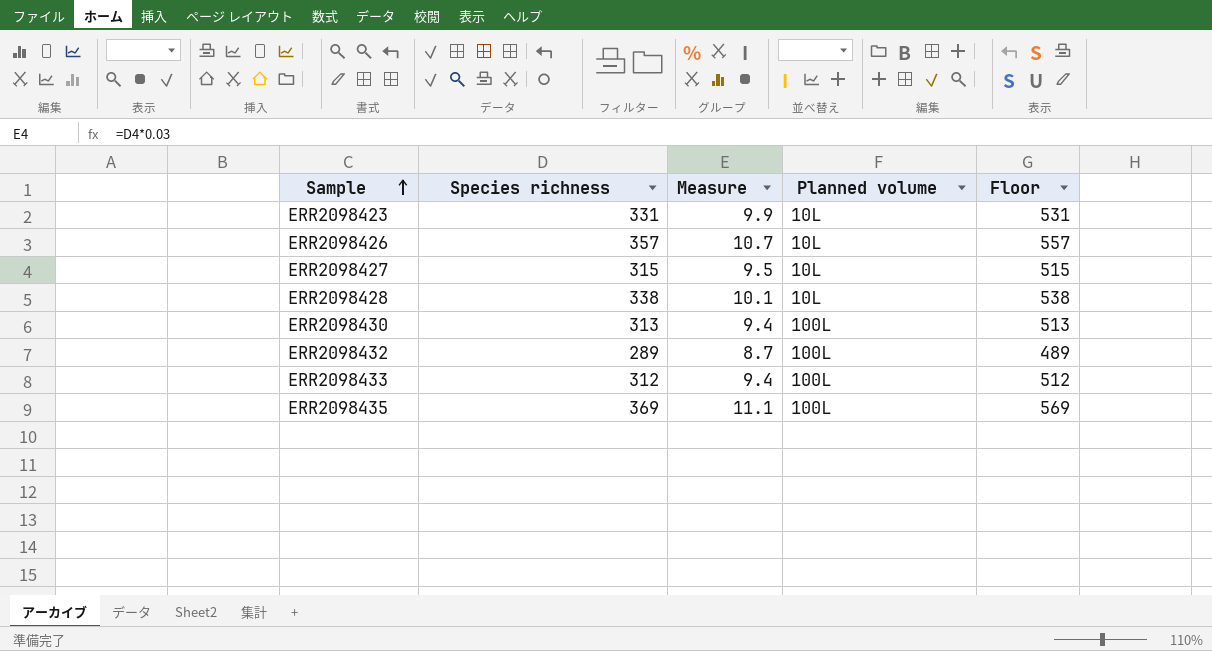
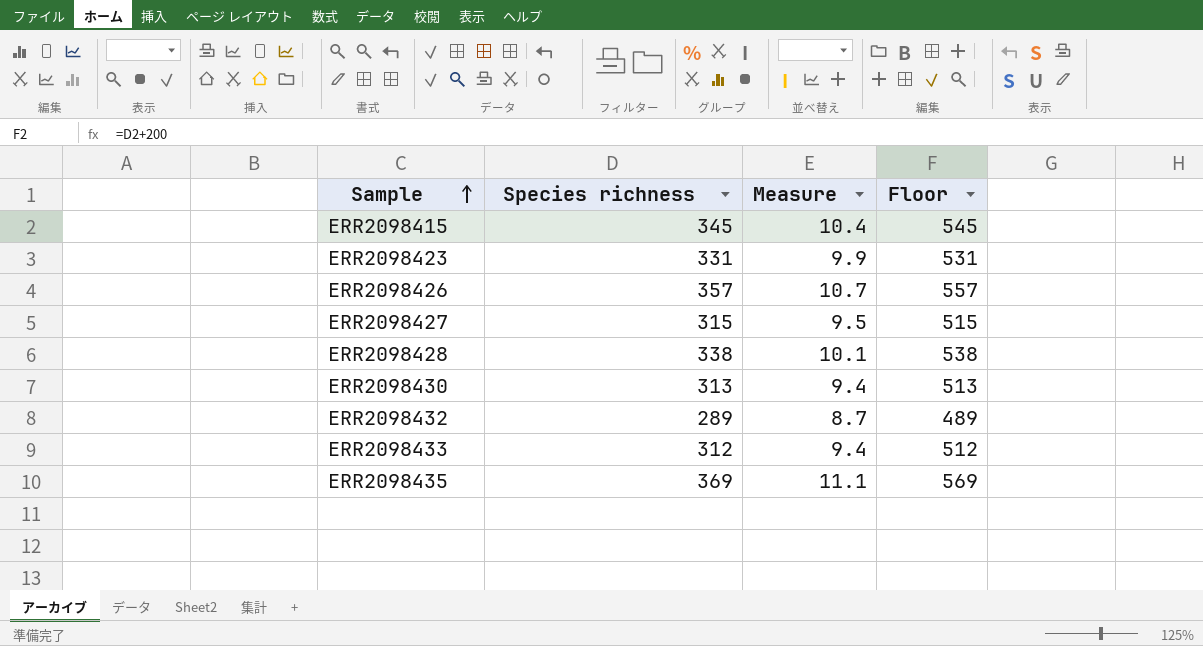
column Planned volume | position: 4 -> none
row ERR2098415: none -> 345 | 10.4 | 545

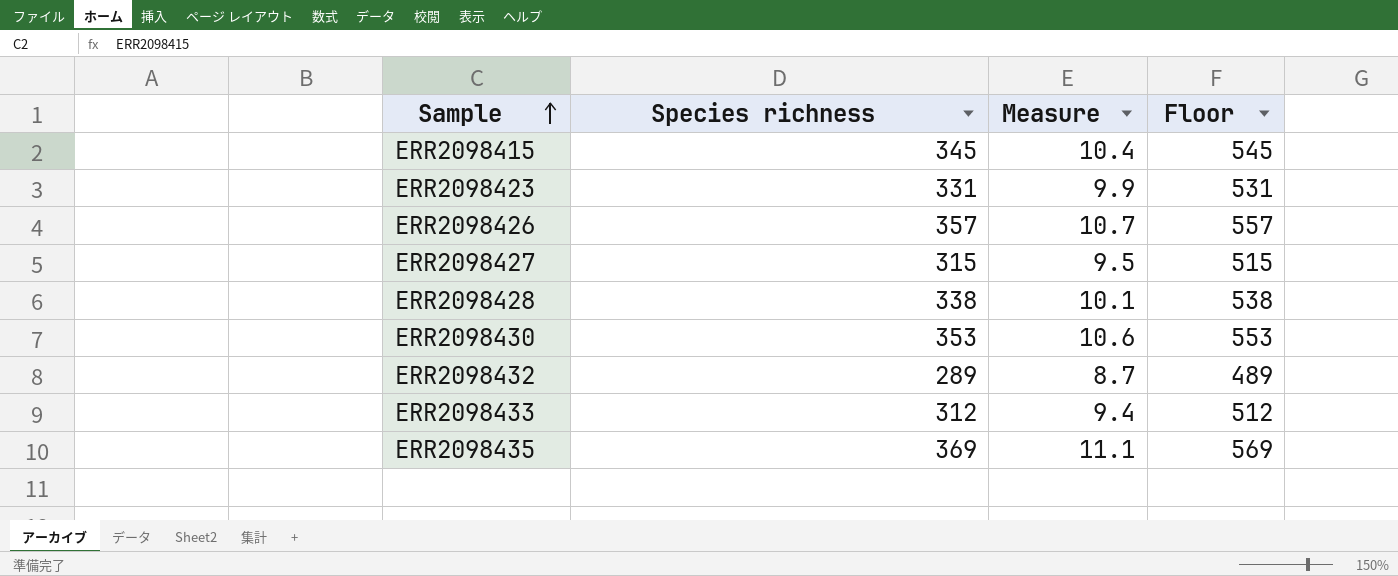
ERR2098430 | Species richness: 313 -> 353
ERR2098430 | Measure: 9.4 -> 10.6
ERR2098430 | Floor: 513 -> 553

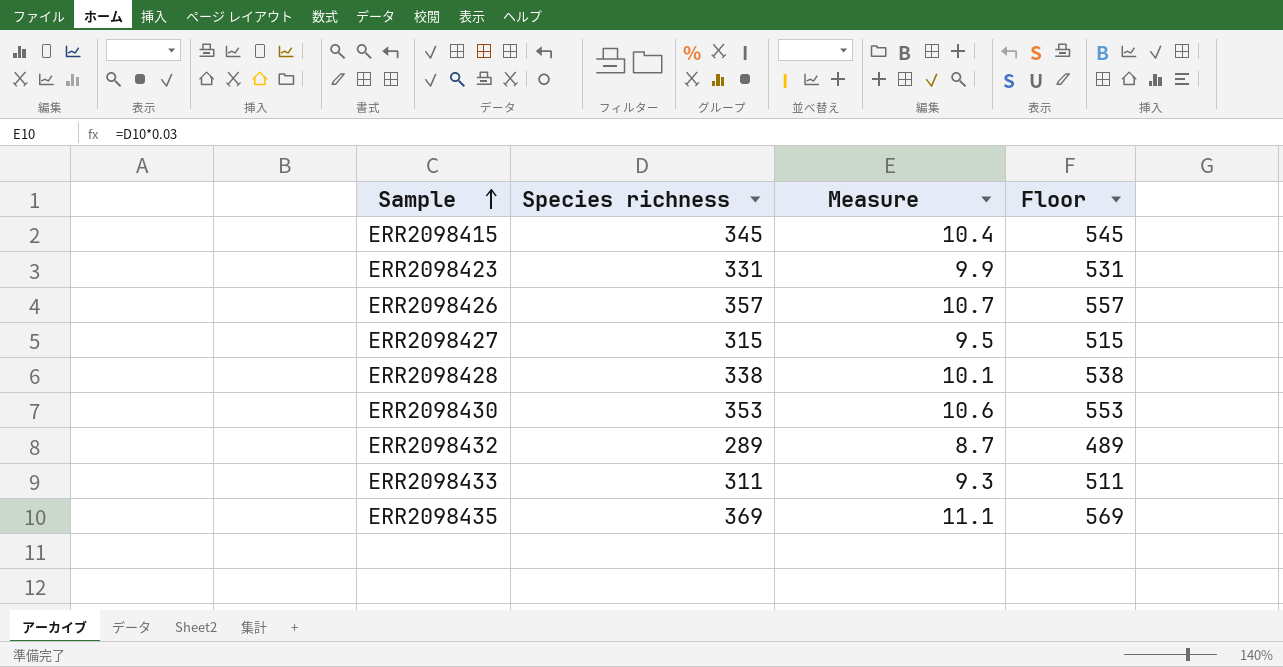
ERR2098433 | Species richness: 312 -> 311
ERR2098433 | Measure: 9.4 -> 9.3
ERR2098433 | Floor: 512 -> 511

